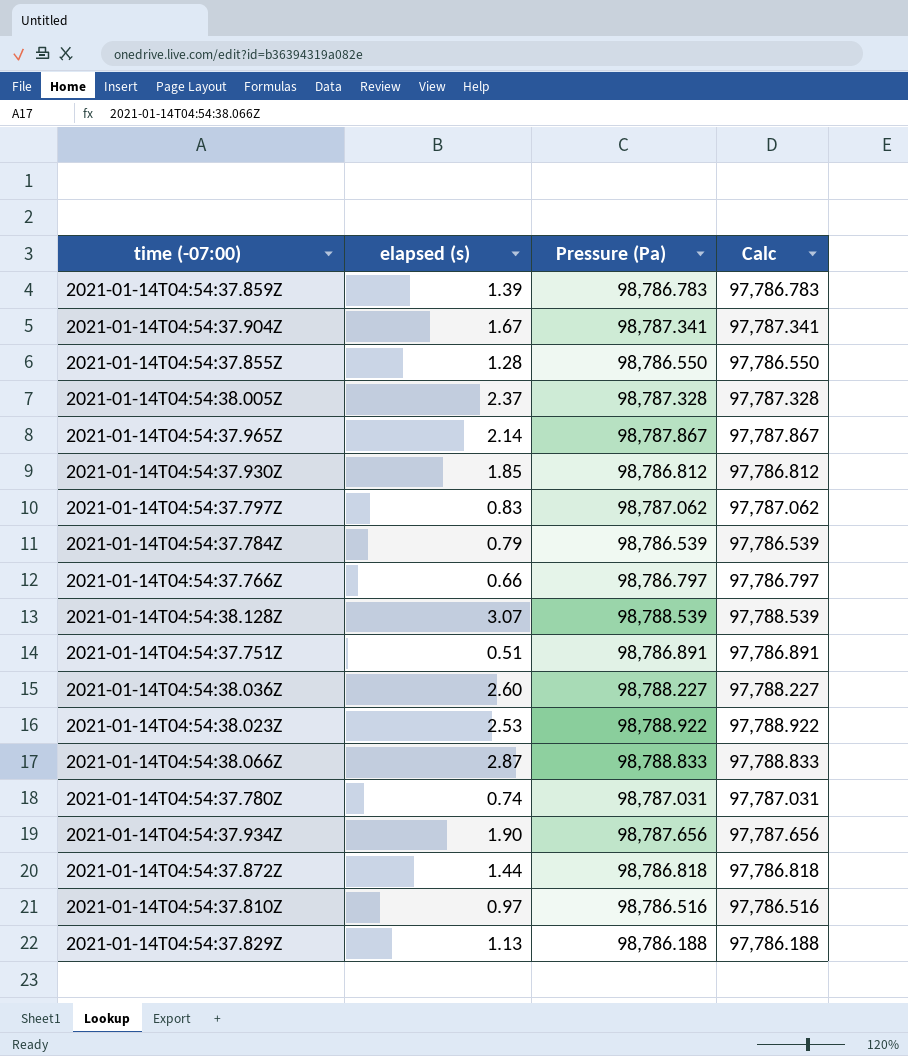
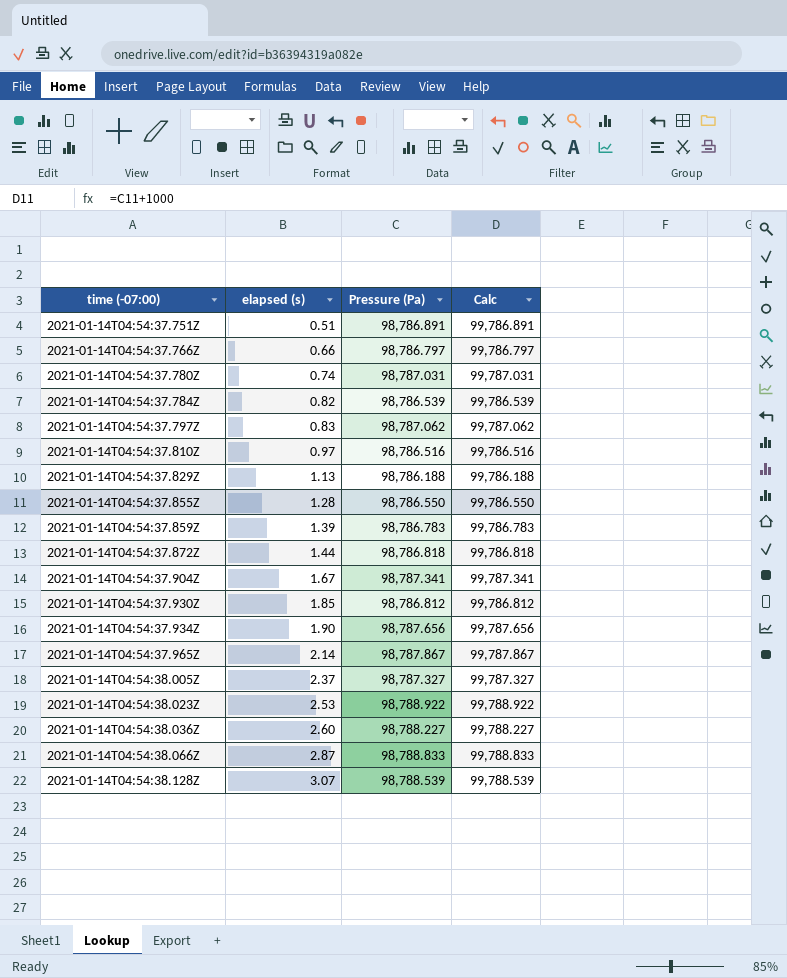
row order: none -> time (-07:00) ascending
column Calc | formula: [Pressure (Pa)] - 1000 -> [Pressure (Pa)] + 1000
2021-01-14T04:54:37.784Z | elapsed (s): 0.79 -> 0.82
2021-01-14T04:54:38.005Z | Pressure (Pa): 98,787.328 -> 98,787.327

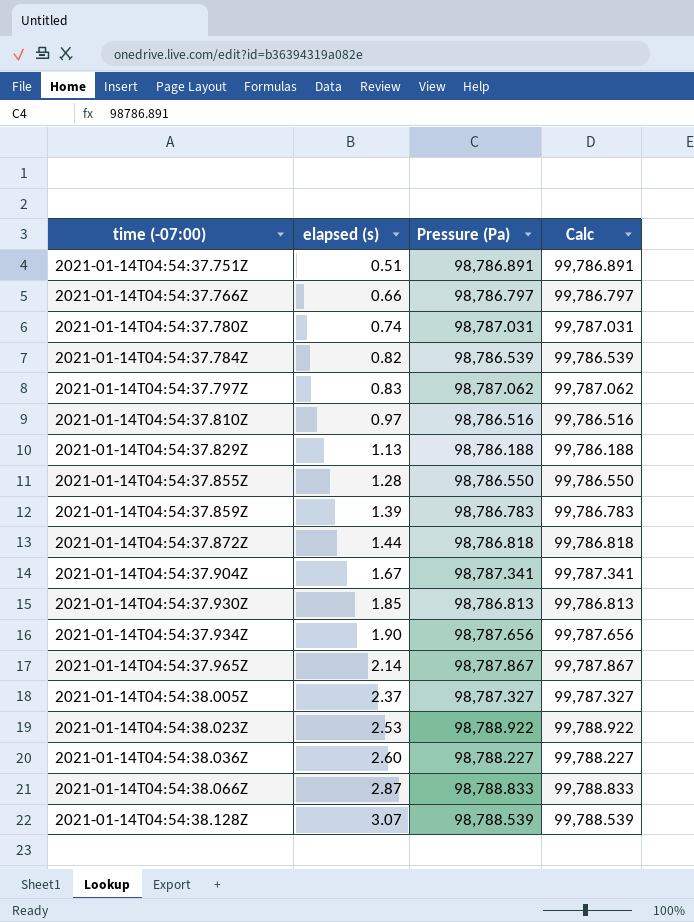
2021-01-14T04:54:37.930Z | Pressure (Pa): 98,786.812 -> 98,786.813
2021-01-14T04:54:37.930Z | Calc: 99,786.812 -> 99,786.813

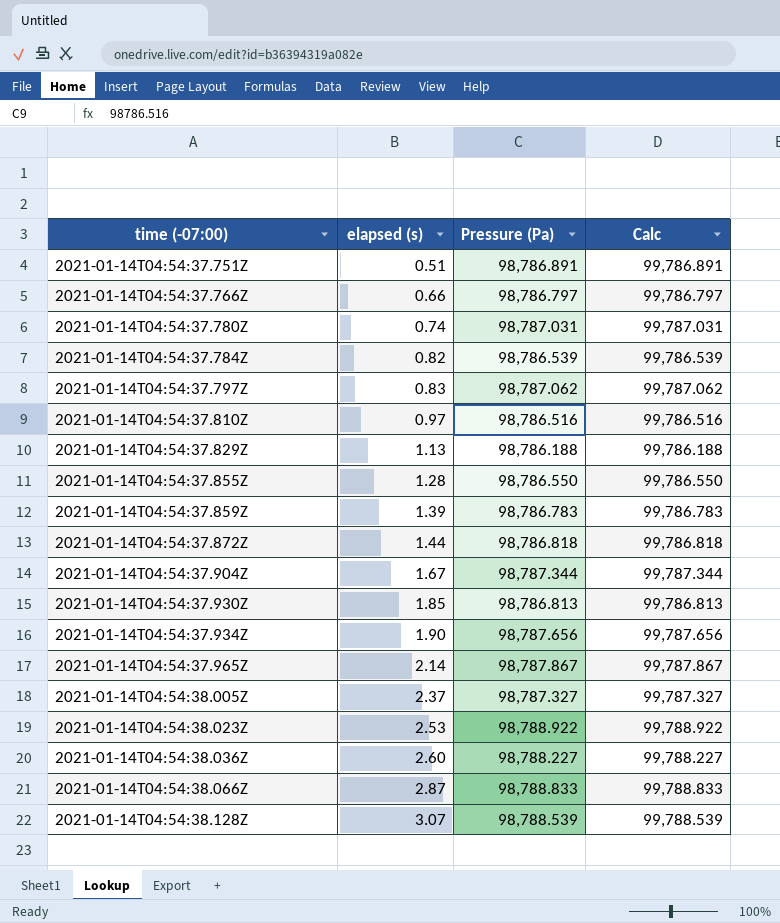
2021-01-14T04:54:37.904Z | Pressure (Pa): 98,787.341 -> 98,787.344
2021-01-14T04:54:37.904Z | Calc: 99,787.341 -> 99,787.344

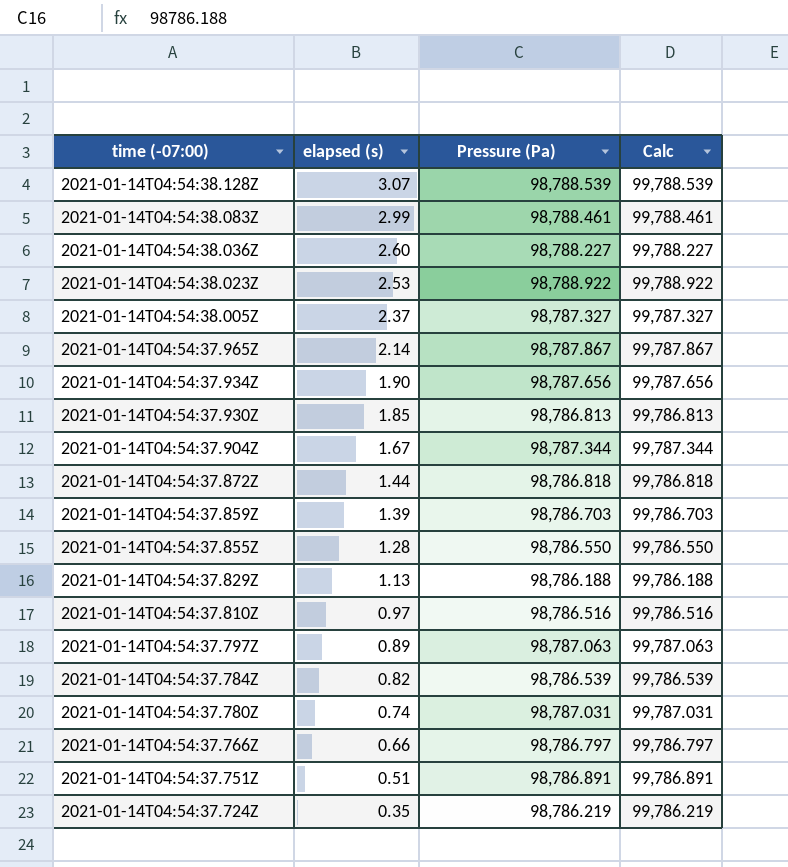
row order: time (-07:00) ascending -> time (-07:00) descending
row 2021-01-14T04:54:38.066Z: 2.87 | 98,788.833 | 99,788.833 -> none
row 2021-01-14T04:54:38.083Z: none -> 2.99 | 98,788.461 | 99,788.461
2021-01-14T04:54:37.859Z | Pressure (Pa): 98,786.783 -> 98,786.703
2021-01-14T04:54:37.859Z | Calc: 99,786.783 -> 99,786.703
2021-01-14T04:54:37.797Z | elapsed (s): 0.83 -> 0.89
2021-01-14T04:54:37.797Z | Pressure (Pa): 98,787.062 -> 98,787.063
2021-01-14T04:54:37.797Z | Calc: 99,787.062 -> 99,787.063
row 2021-01-14T04:54:37.724Z: none -> 0.35 | 98,786.219 | 99,786.219

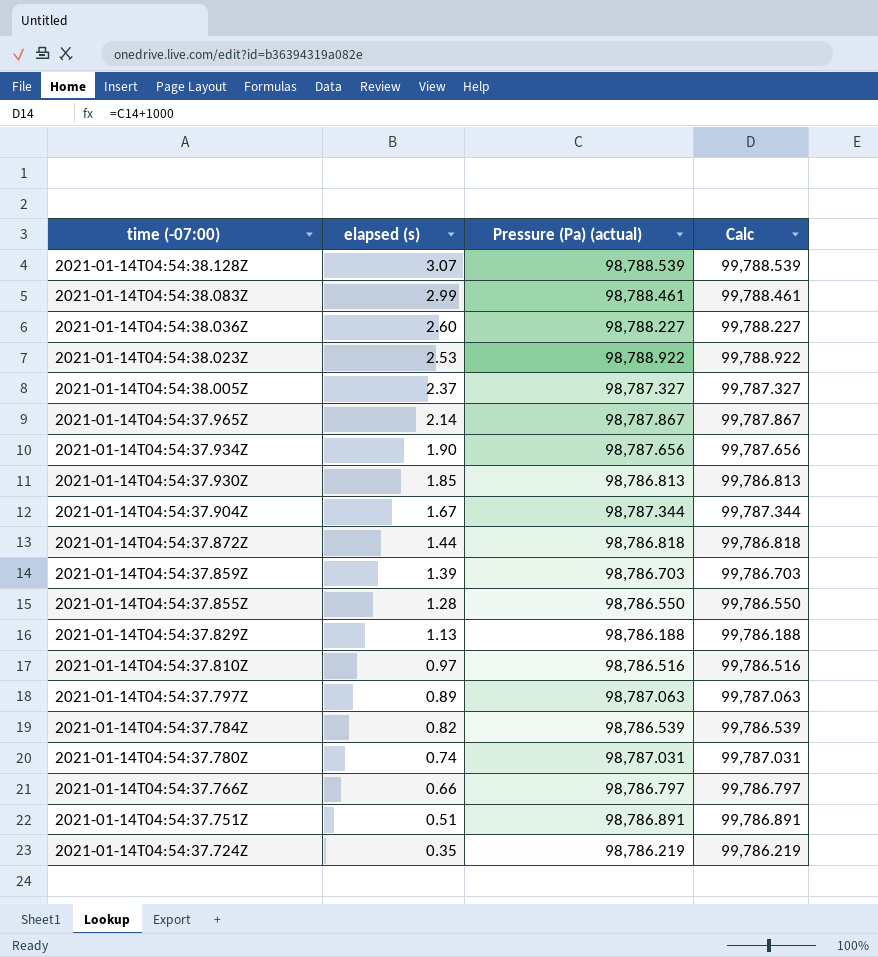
column name: Pressure (Pa) -> Pressure (Pa) (actual)

